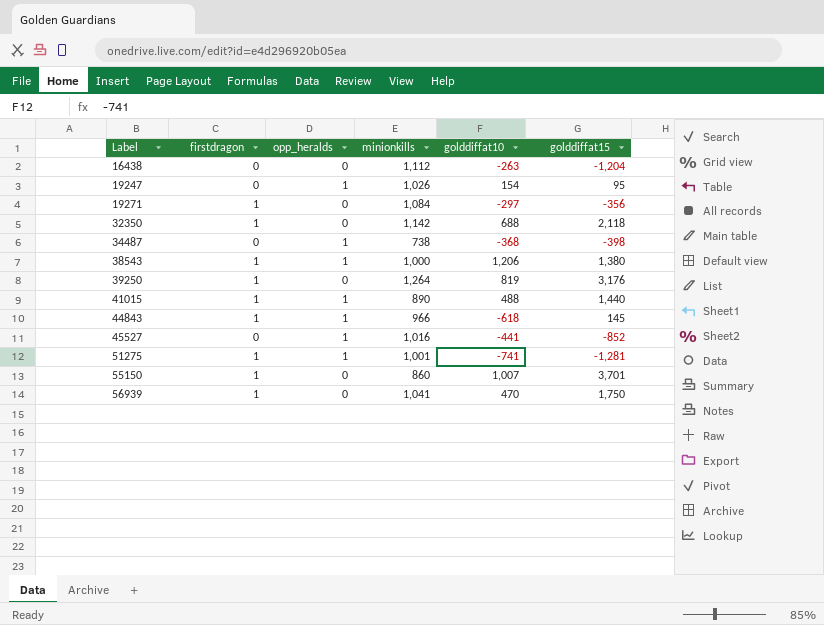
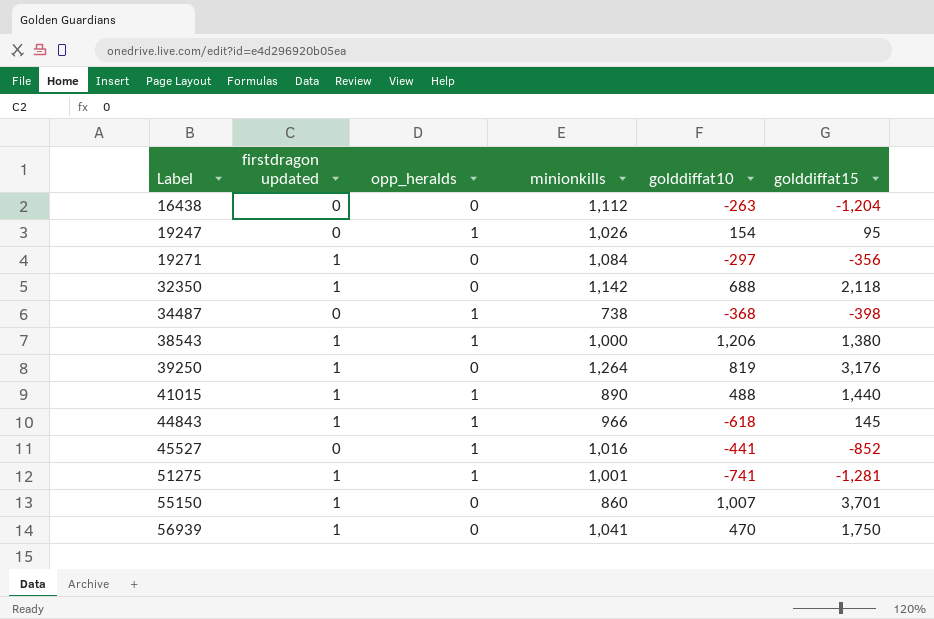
column name: firstdragon -> firstdragon updated

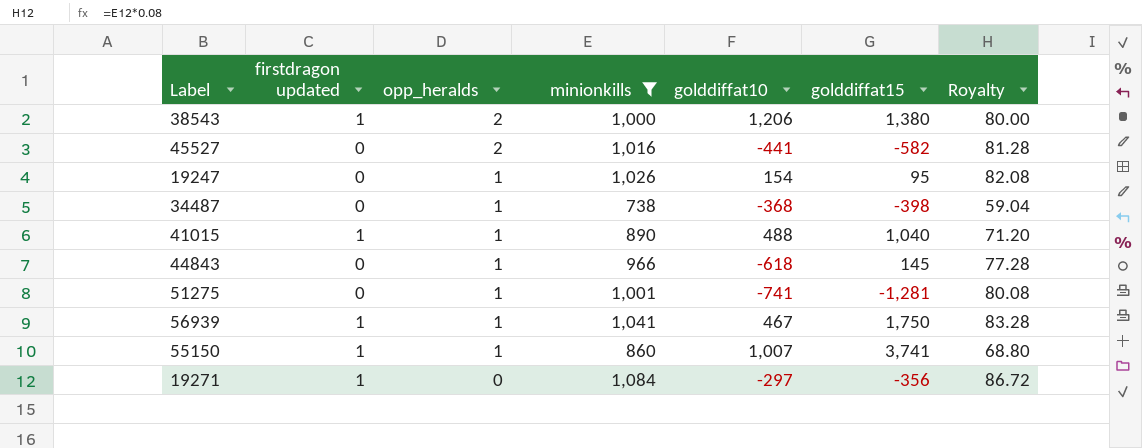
filter: none -> minionkills <= 1,084
row order: Label ascending -> opp_heralds descending
column Royalty | formula: none -> [minionkills] * 0.08
38543 | opp_heralds: 1 -> 2
45527 | opp_heralds: 1 -> 2
45527 | golddiffat15: -852 -> -582
41015 | golddiffat15: 1,440 -> 1,040
44843 | firstdragon updated: 1 -> 0
51275 | firstdragon updated: 1 -> 0
56939 | opp_heralds: 0 -> 1
56939 | golddiffat10: 470 -> 467
55150 | opp_heralds: 0 -> 1
55150 | golddiffat15: 3,701 -> 3,741

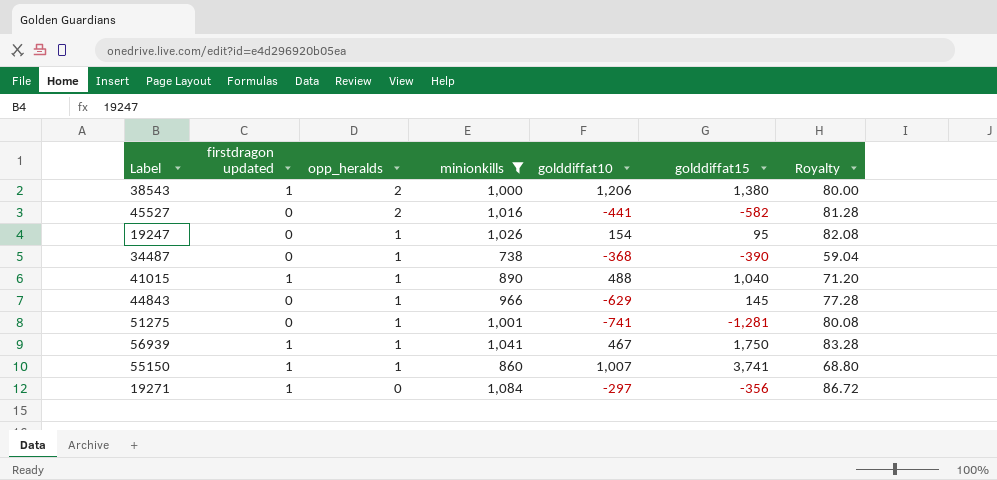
34487 | golddiffat15: -398 -> -390
44843 | golddiffat10: -618 -> -629

